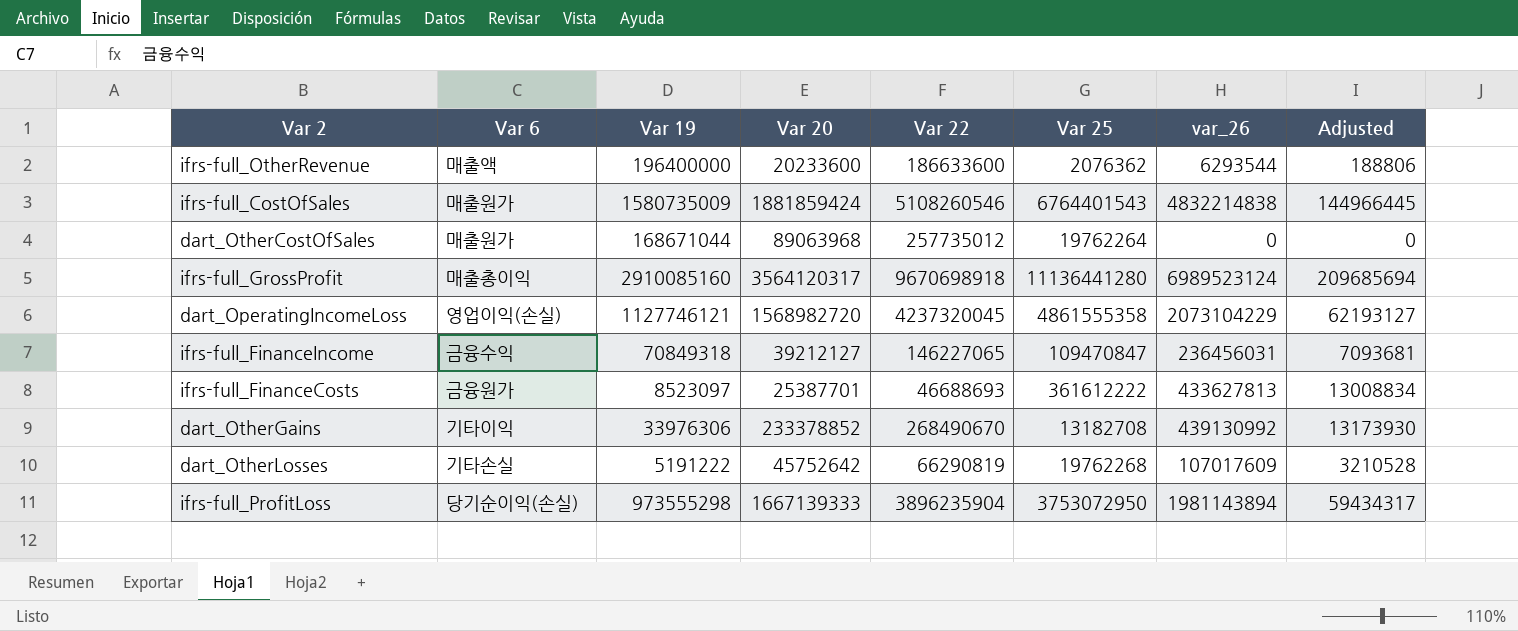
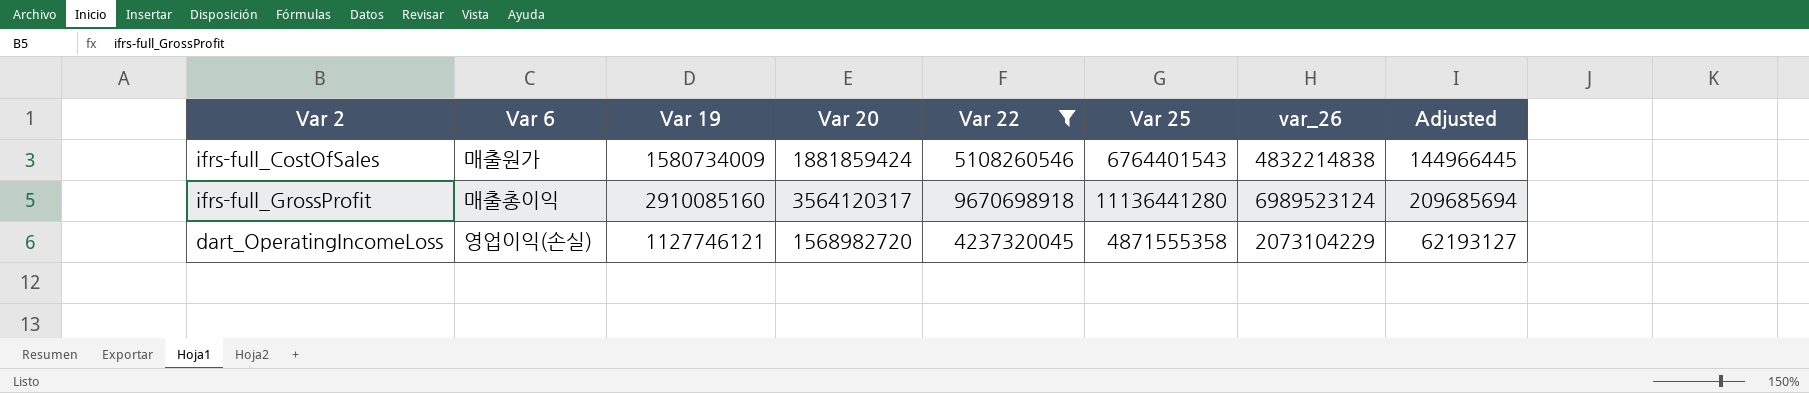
filter: none -> Var 22 >= 4237320045
ifrs-full_CostOfSales | Var 19: 1580735009 -> 1580734009
dart_OperatingIncomeLoss | Var 25: 4861555358 -> 4871555358

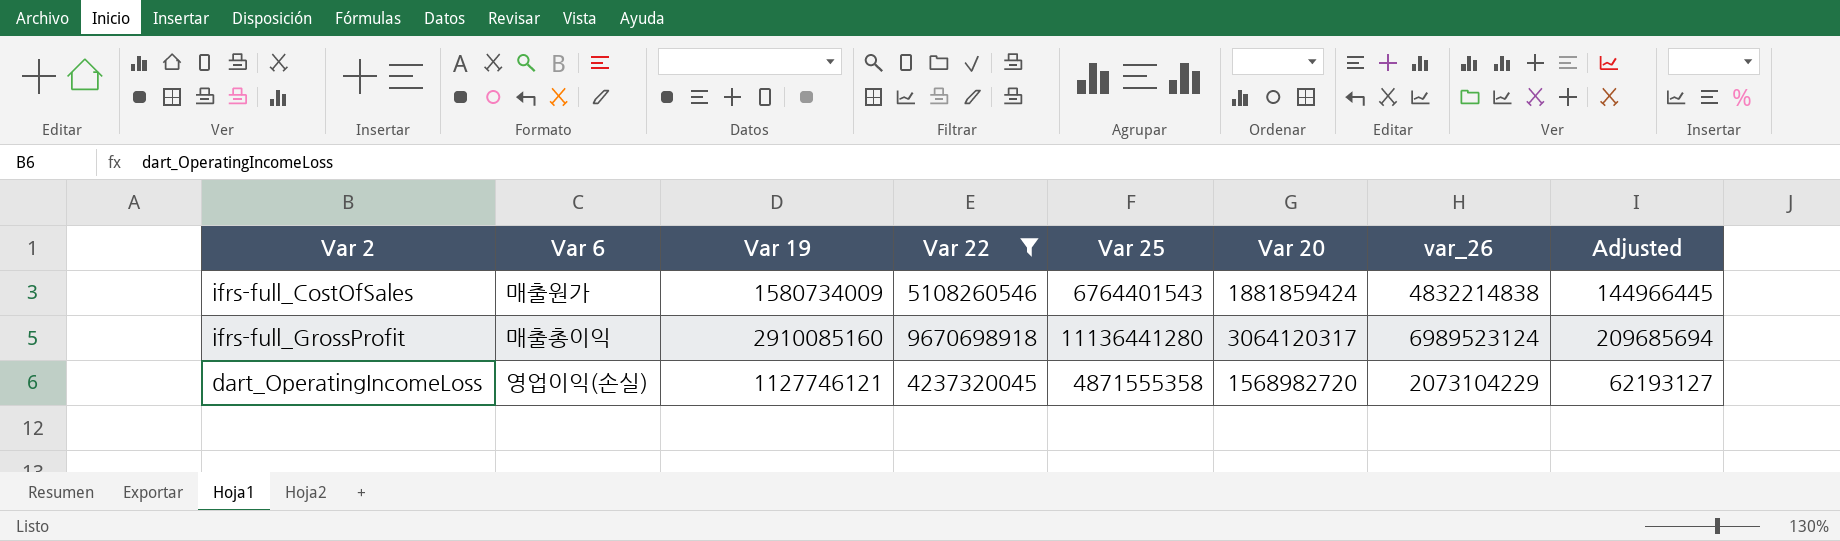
column Var 20 | position: 4 -> 6
ifrs-full_GrossProfit | Var 20: 3564120317 -> 3064120317

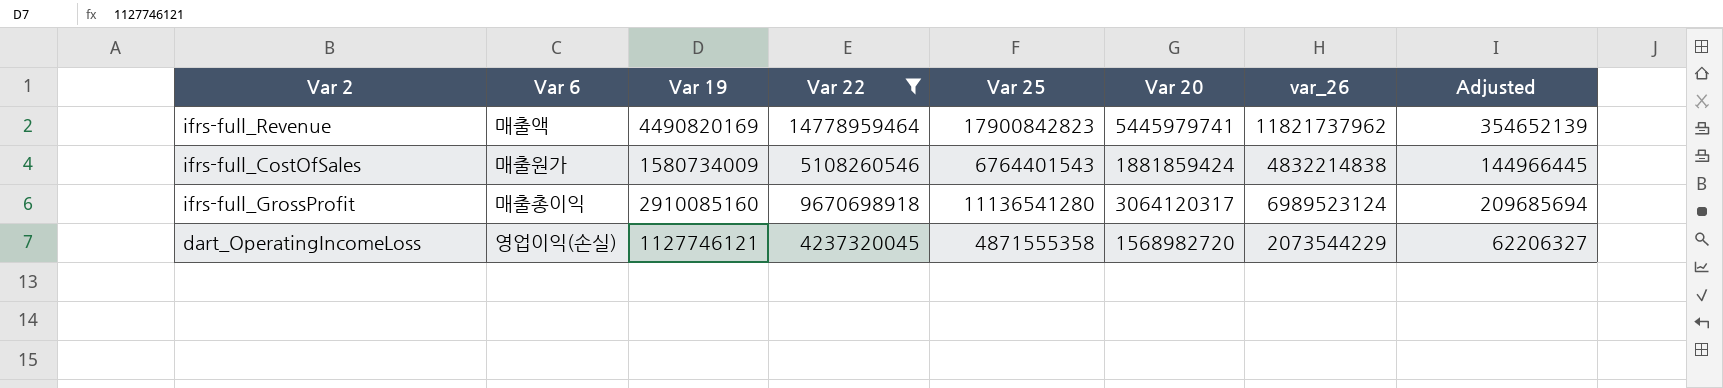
row ifrs-full_Revenue: none -> 매출액 | 4490820169 | 14778959464 | 17900842823 | 5445979741 | 11821737962 | 354652139
ifrs-full_GrossProfit | Var 25: 11136441280 -> 11136541280
dart_OperatingIncomeLoss | var_26: 2073104229 -> 2073544229
dart_OperatingIncomeLoss | Adjusted: 62193127 -> 62206327

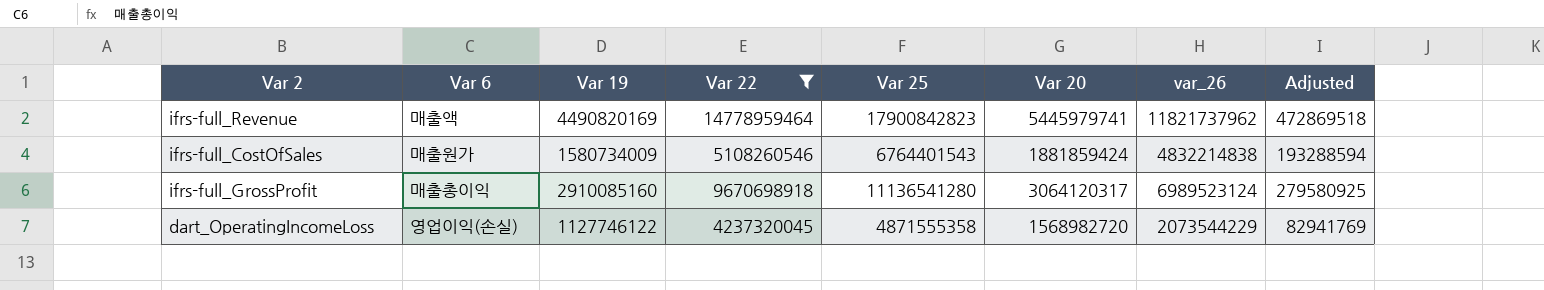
column Adjusted | formula: [var_26] * 0.03 -> [var_26] * 0.04
dart_OperatingIncomeLoss | Var 19: 1127746121 -> 1127746122

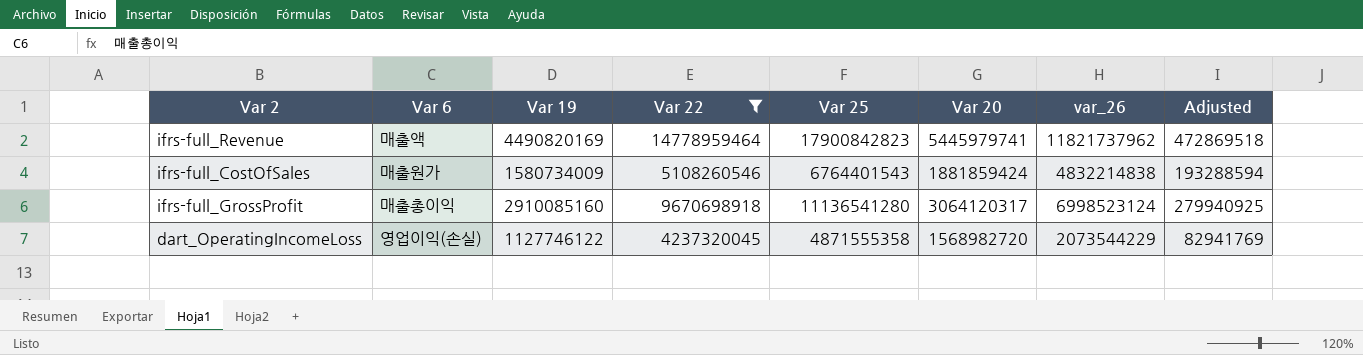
ifrs-full_GrossProfit | var_26: 6989523124 -> 6998523124
ifrs-full_GrossProfit | Adjusted: 279580925 -> 279940925

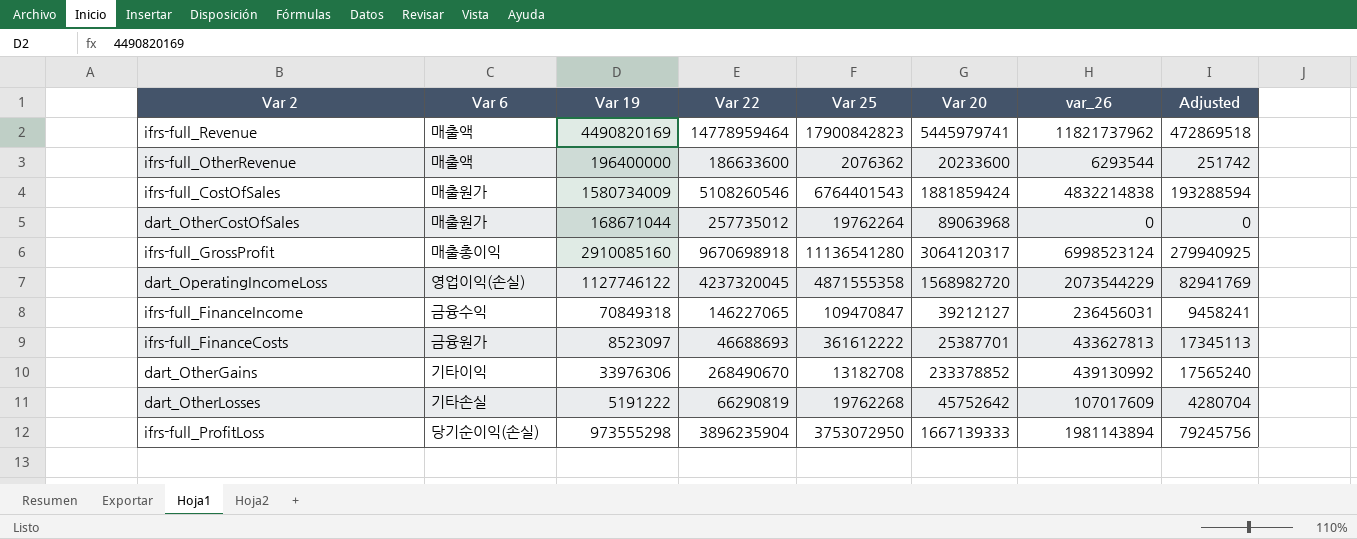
filter: Var 22 >= 4237320045 -> none

